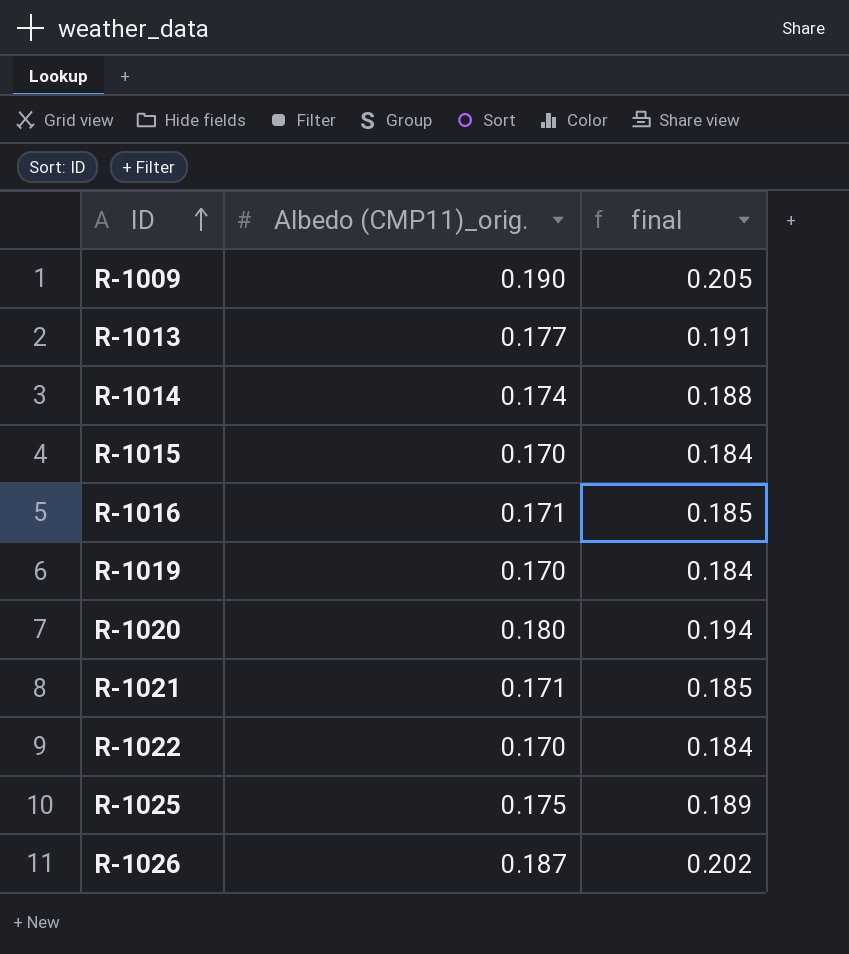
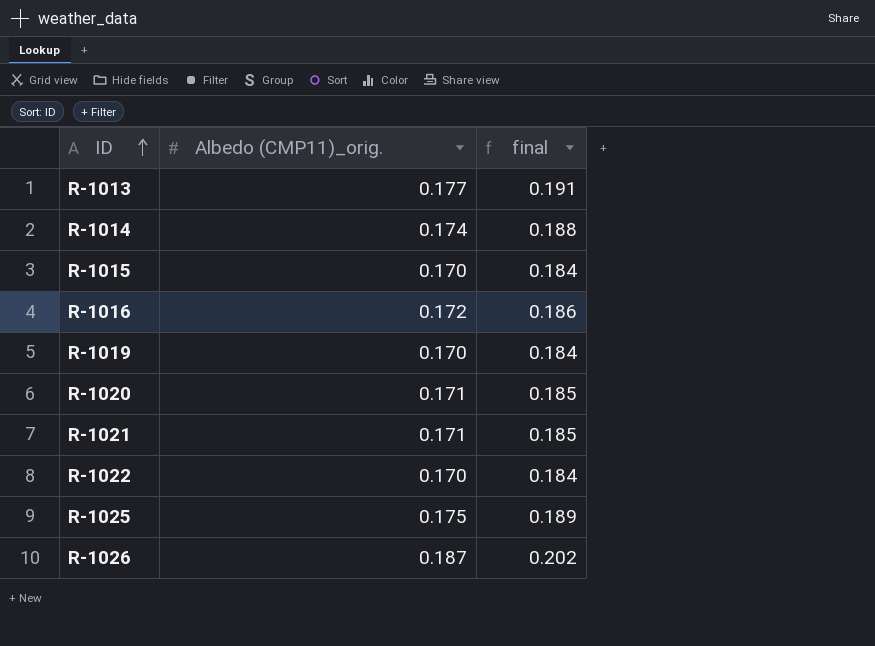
row R-1009: 0.190 | 0.205 -> none
R-1016 | Albedo (CMP11)_orig.: 0.171 -> 0.172
R-1016 | final: 0.185 -> 0.186
R-1020 | Albedo (CMP11)_orig.: 0.180 -> 0.171
R-1020 | final: 0.194 -> 0.185

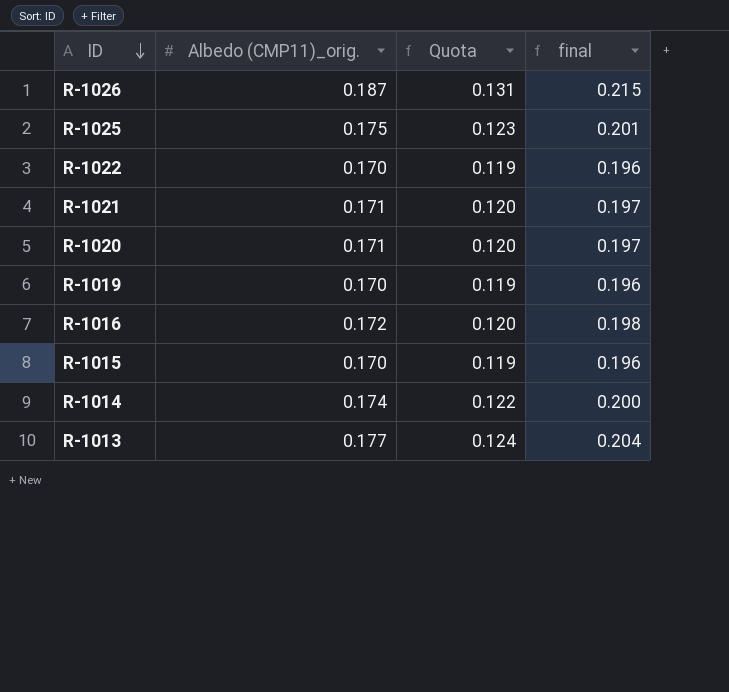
row order: ID ascending -> ID descending
column Quota | formula: none -> [Albedo (CMP11)_orig.] * 0.7
column final | formula: [Albedo (CMP11)_orig.] * 1.08 -> [Albedo (CMP11)_orig.] * 1.15

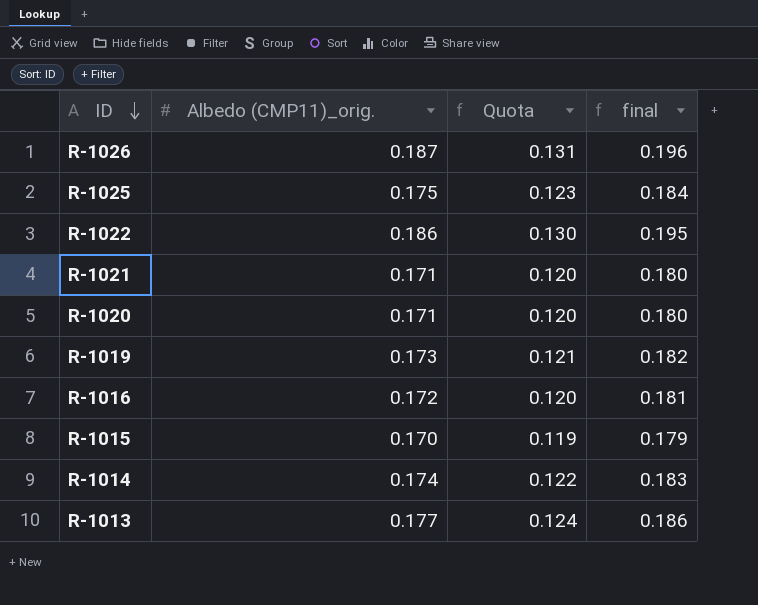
column final | formula: [Albedo (CMP11)_orig.] * 1.15 -> [Albedo (CMP11)_orig.] * 1.05
R-1022 | Albedo (CMP11)_orig.: 0.170 -> 0.186
R-1022 | Quota: 0.119 -> 0.130
R-1019 | Albedo (CMP11)_orig.: 0.170 -> 0.173
R-1019 | Quota: 0.119 -> 0.121

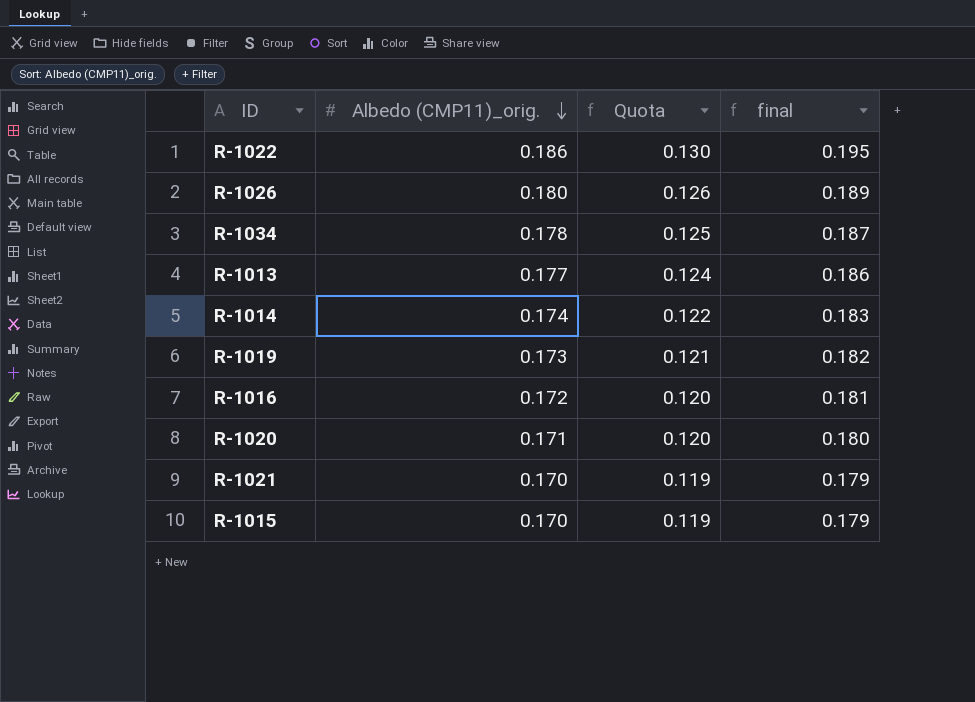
row order: ID descending -> Albedo (CMP11)_orig. descending
row R-1025: 0.175 | 0.123 | 0.184 -> none
R-1026 | Albedo (CMP11)_orig.: 0.187 -> 0.180
R-1026 | Quota: 0.131 -> 0.126
R-1026 | final: 0.196 -> 0.189
row R-1034: none -> 0.178 | 0.125 | 0.187
R-1021 | Albedo (CMP11)_orig.: 0.171 -> 0.170
R-1021 | Quota: 0.120 -> 0.119
R-1021 | final: 0.180 -> 0.179

